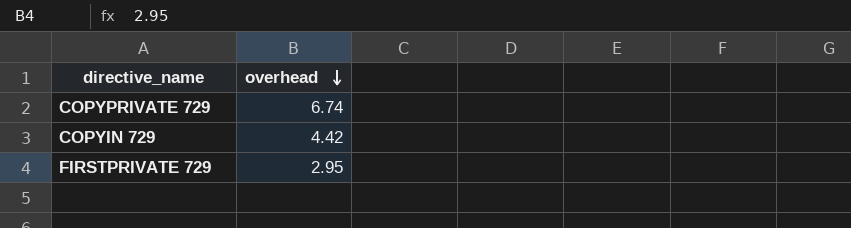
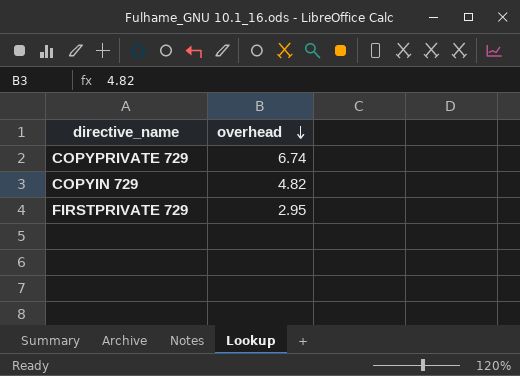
COPYIN 729 | overhead: 4.42 -> 4.82

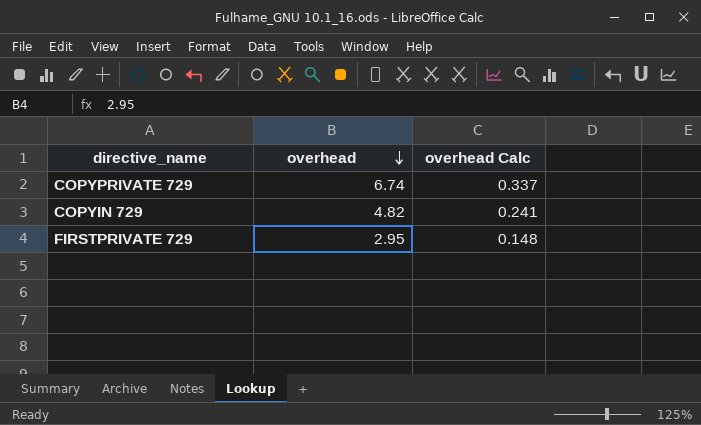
column overhead Calc | formula: none -> [overhead] * 0.05

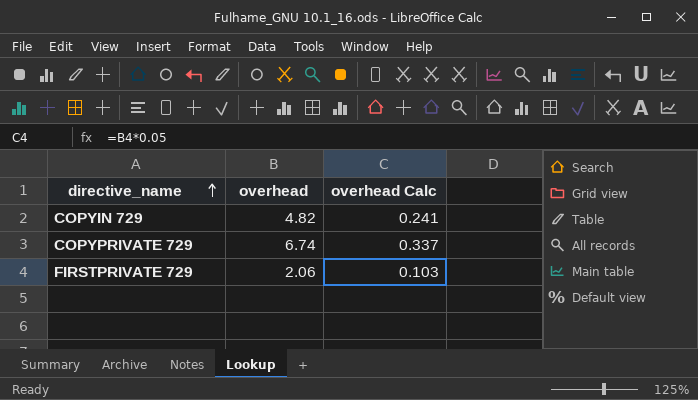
row order: overhead descending -> directive_name ascending
FIRSTPRIVATE 729 | overhead: 2.95 -> 2.06
FIRSTPRIVATE 729 | overhead Calc: 0.148 -> 0.103

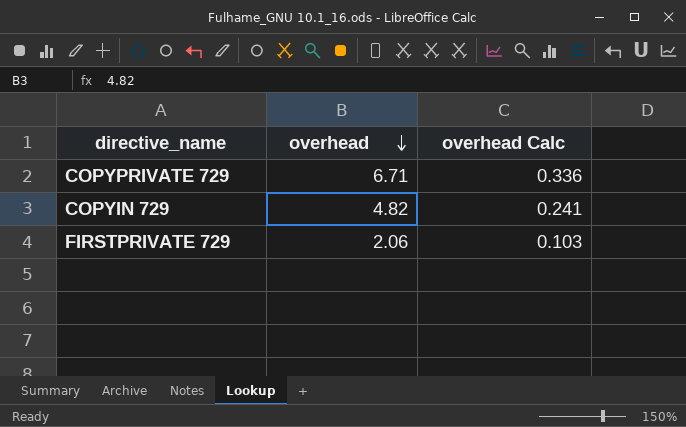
row order: directive_name ascending -> overhead descending
COPYPRIVATE 729 | overhead: 6.74 -> 6.71
COPYPRIVATE 729 | overhead Calc: 0.337 -> 0.336

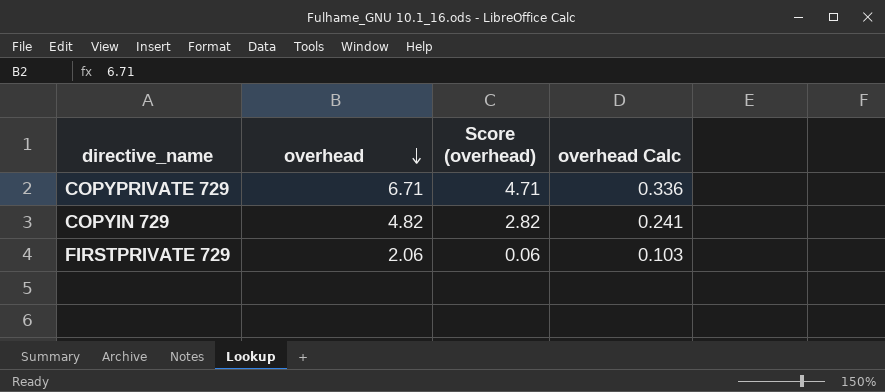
column Score (overhead) | formula: none -> [overhead] - 2

